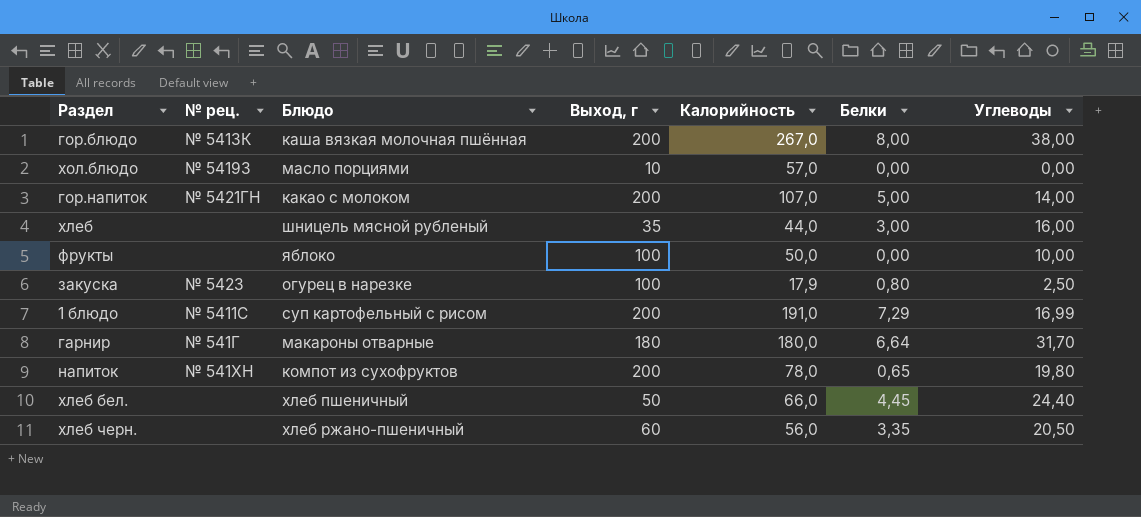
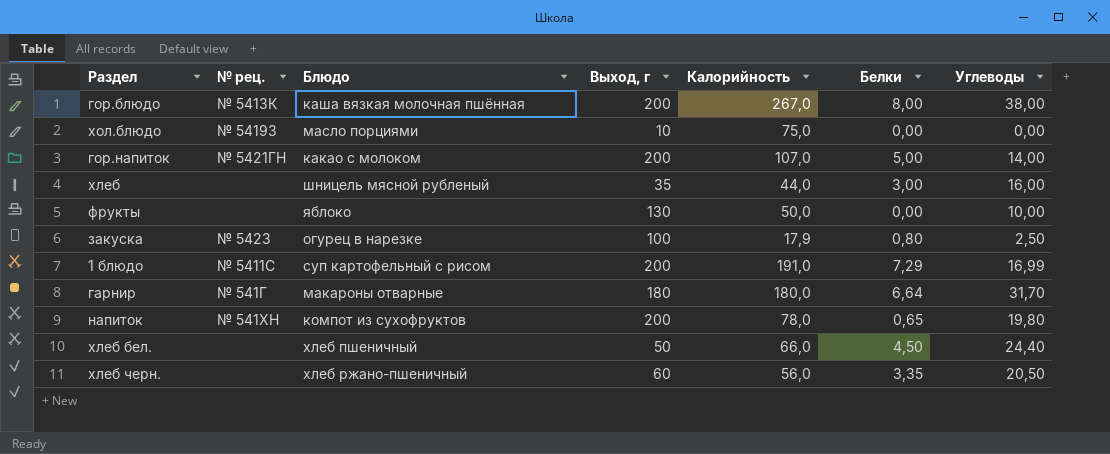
хол.блюдо | Калорийность: 57,0 -> 75,0
фрукты | Выход, г: 100 -> 130
хлеб бел. | Белки: 4,45 -> 4,50

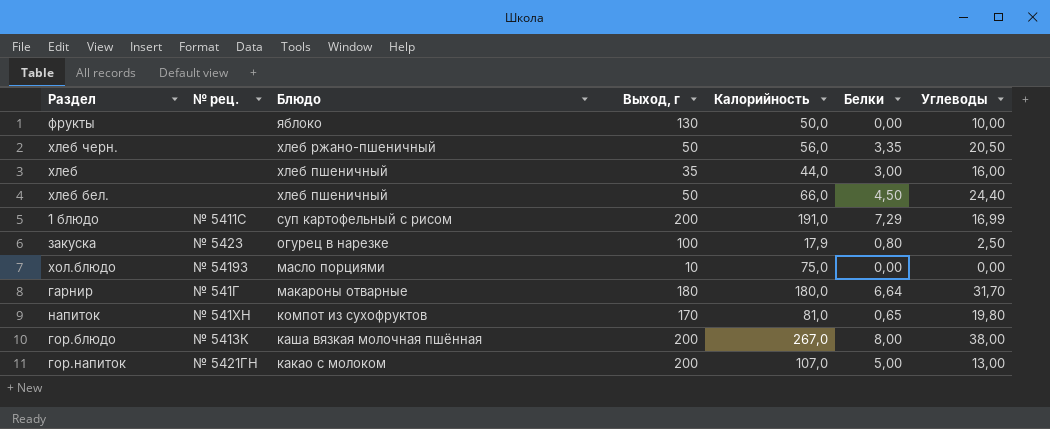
row order: none -> Блюдо descending
хлеб черн. | Выход, г: 60 -> 50
хлеб | Блюдо: шницель мясной рубленый -> хлеб пшеничный
напиток | Выход, г: 200 -> 170
напиток | Калорийность: 78,0 -> 81,0
гор.напиток | Углеводы: 14,00 -> 13,00

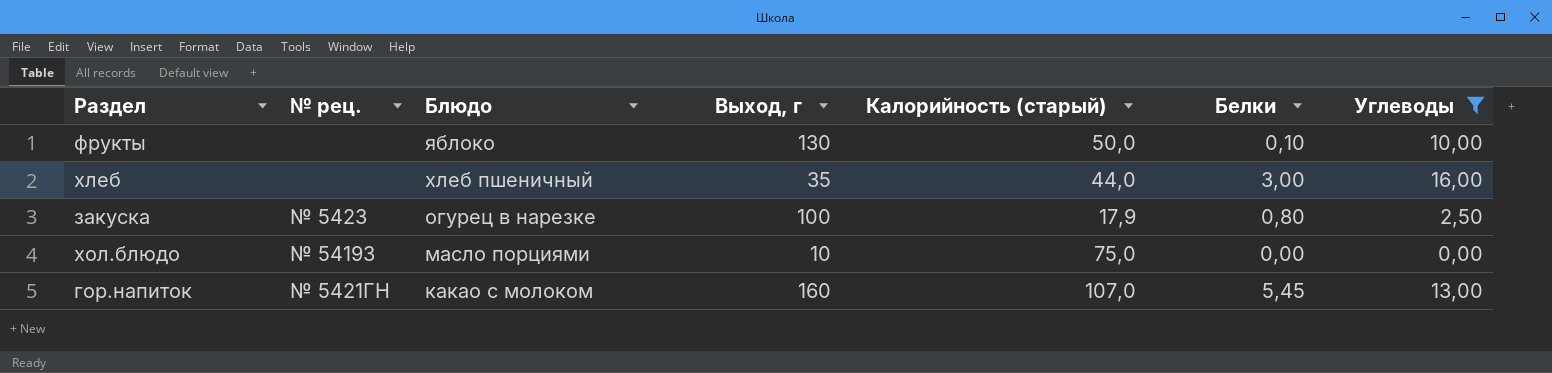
filter: none -> Углеводы <= 16,00
column name: Калорийность -> Калорийность (старый)
фрукты | Белки: 0,00 -> 0,10
гор.напиток | Выход, г: 200 -> 160
гор.напиток | Белки: 5,00 -> 5,45

